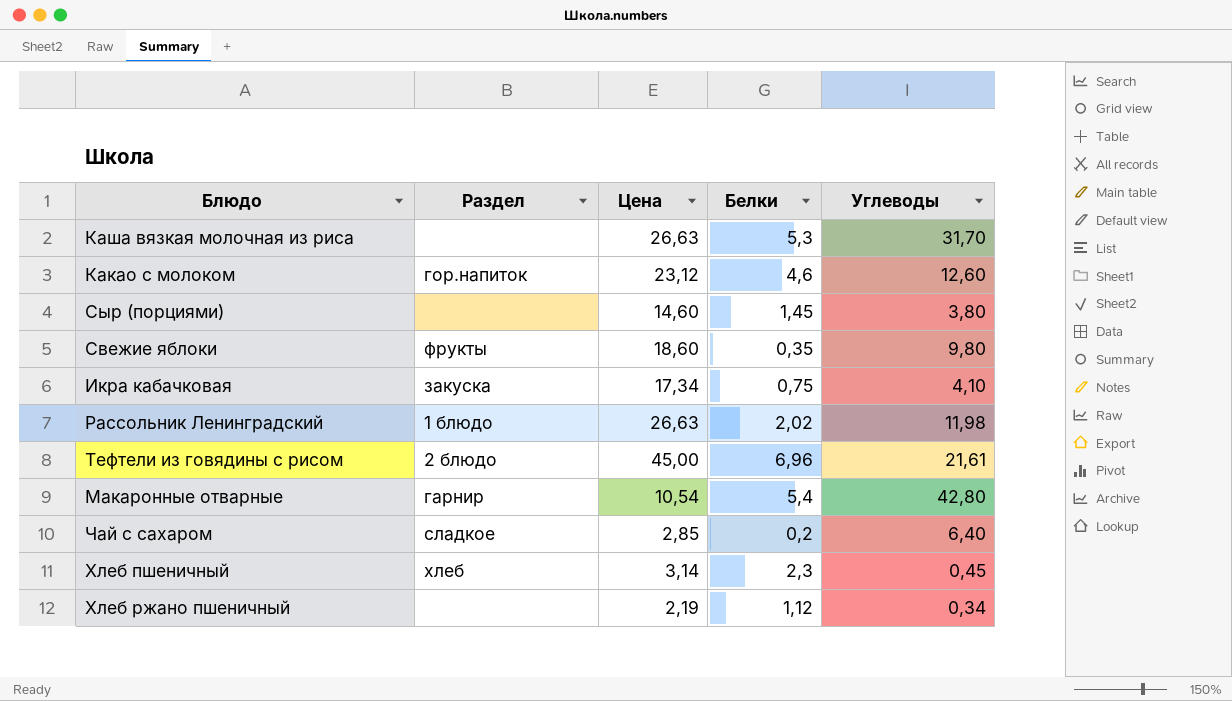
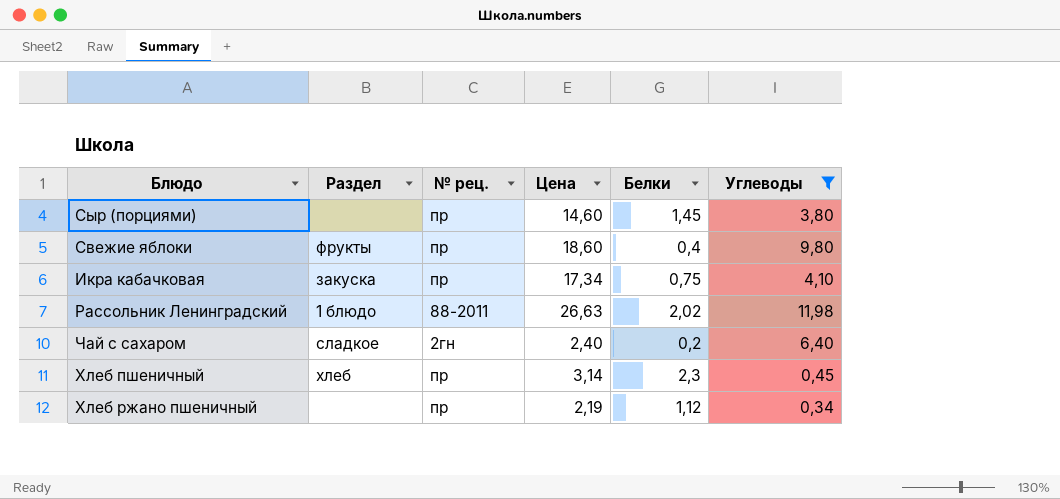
filter: none -> Углеводы <= 11,98
column № рец. | position: none -> 3
Свежие яблоки | Белки: 0,35 -> 0,4
Чай с сахаром | Цена: 2,85 -> 2,40

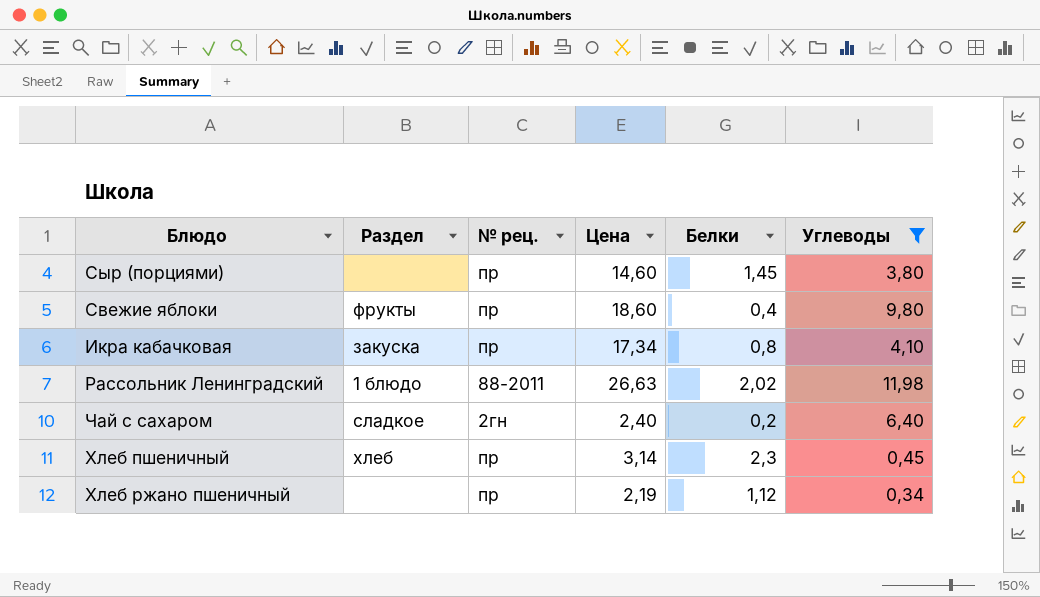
Икра кабачковая | Белки: 0,75 -> 0,8

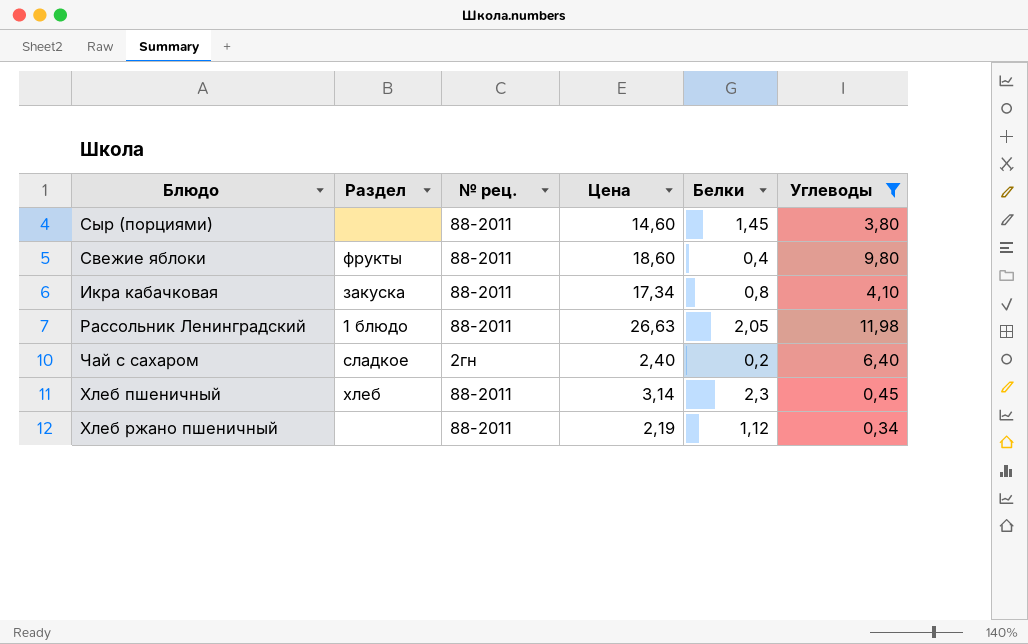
Сыр (порциями) | № рец.: пр -> 88-2011
Свежие яблоки | № рец.: пр -> 88-2011
Икра кабачковая | № рец.: пр -> 88-2011
Рассольник Ленинградский | Белки: 2,02 -> 2,05
Хлеб пшеничный | № рец.: пр -> 88-2011
Хлеб ржано пшеничный | № рец.: пр -> 88-2011

